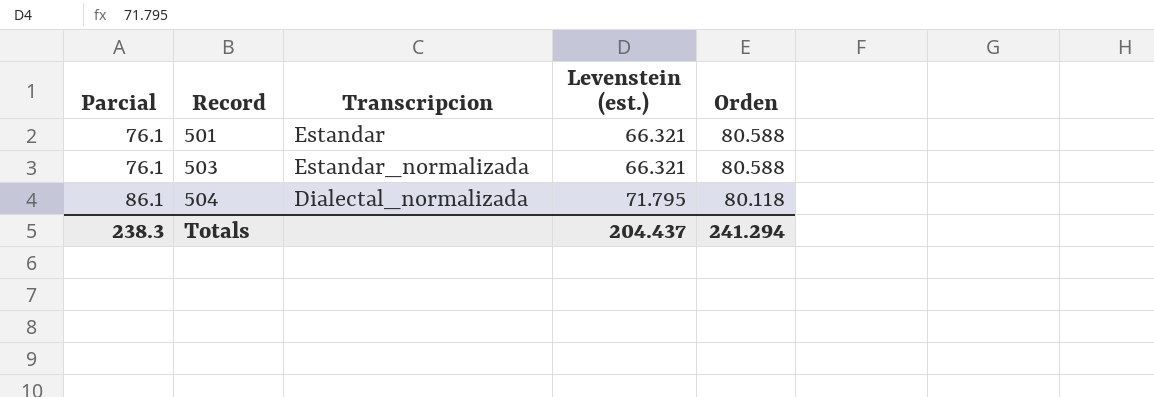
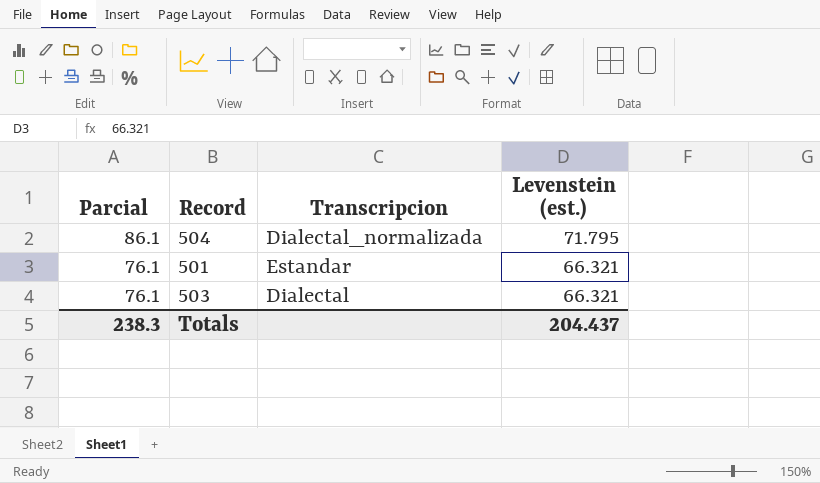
row order: Parcial ascending -> Parcial descending
column Orden | position: 5 -> none
503 | Transcripcion: Estandar_normalizada -> Dialectal

